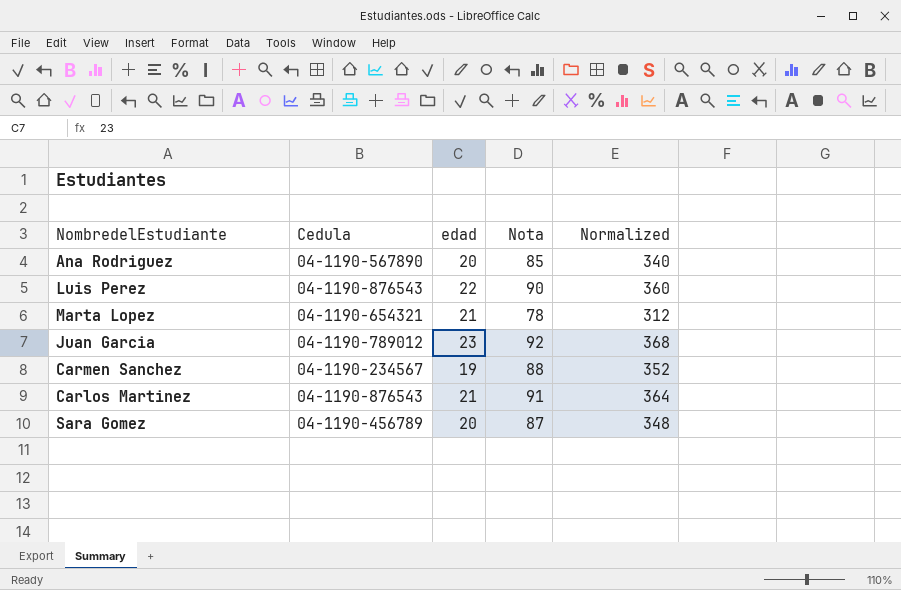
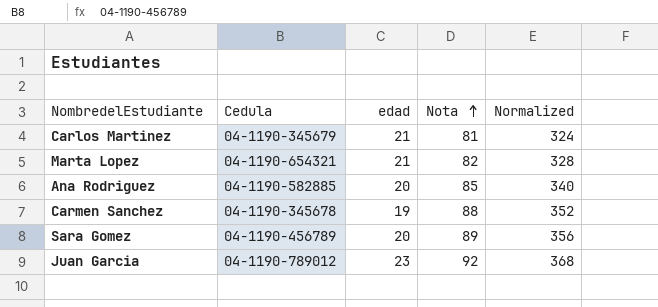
row order: none -> Nota ascending
row Luis Perez: 04-1190-876543 | 22 | 90 | 360 -> none
Carlos Martinez | Cedula: 04-1190-876543 -> 04-1190-345679
Carlos Martinez | Nota: 91 -> 81
Carlos Martinez | Normalized: 364 -> 324
Marta Lopez | Nota: 78 -> 82
Marta Lopez | Normalized: 312 -> 328
Ana Rodriguez | Cedula: 04-1190-567890 -> 04-1190-582885
Carmen Sanchez | Cedula: 04-1190-234567 -> 04-1190-345678
Sara Gomez | Nota: 87 -> 89
Sara Gomez | Normalized: 348 -> 356

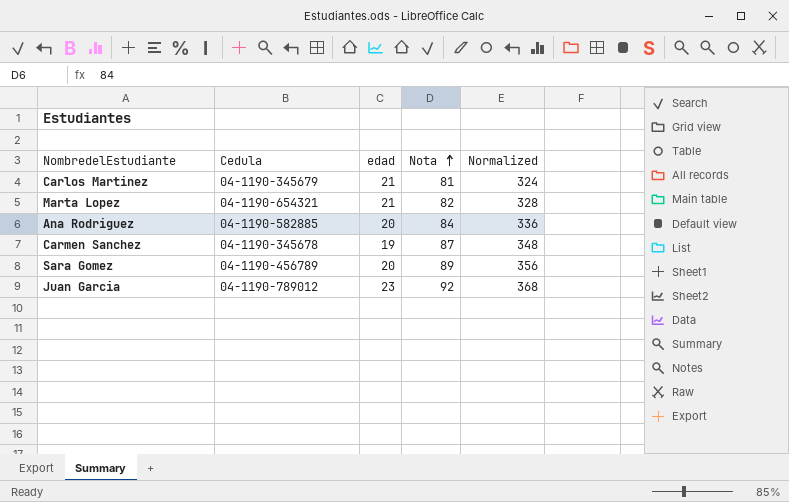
Ana Rodriguez | Nota: 85 -> 84
Ana Rodriguez | Normalized: 340 -> 336
Carmen Sanchez | Nota: 88 -> 87
Carmen Sanchez | Normalized: 352 -> 348

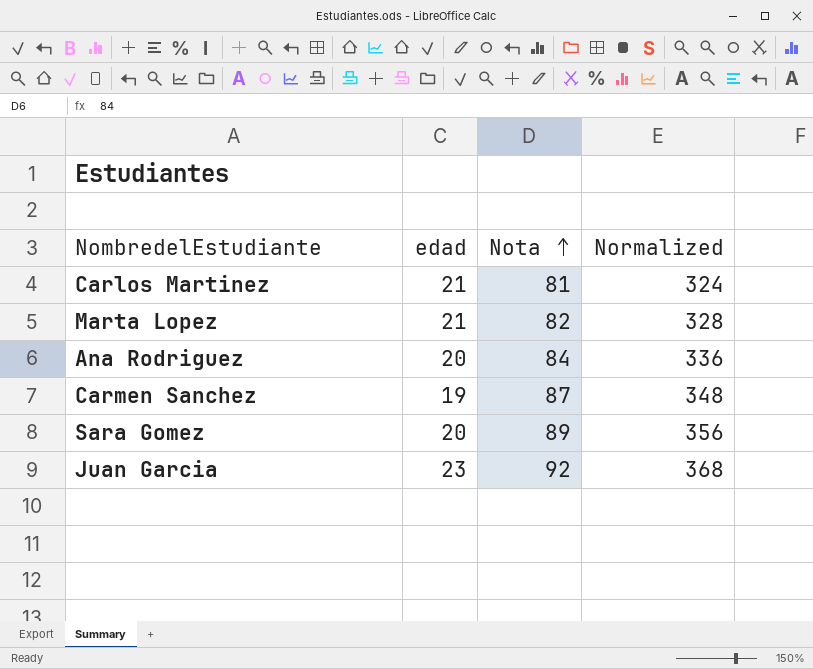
column Cedula | position: 2 -> none

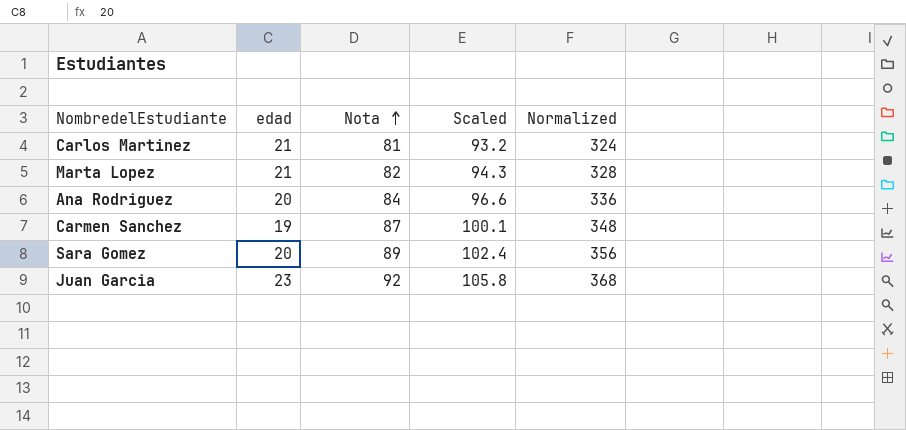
column Scaled | formula: none -> [Nota] * 1.15

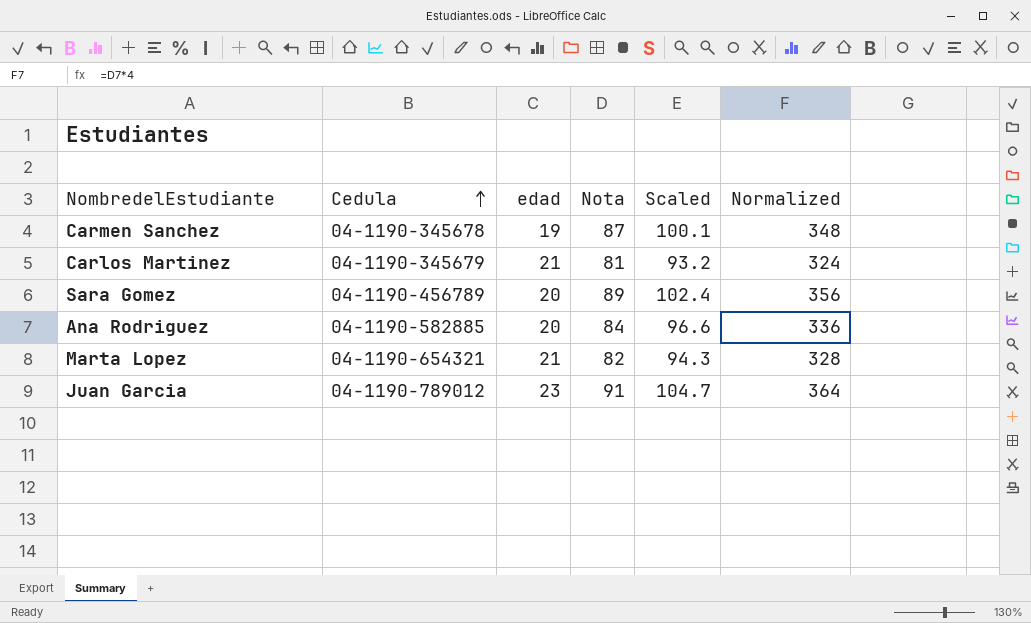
row order: Nota ascending -> Cedula ascending
column Cedula | position: none -> 2
Juan Garcia | Nota: 92 -> 91
Juan Garcia | Scaled: 105.8 -> 104.7
Juan Garcia | Normalized: 368 -> 364

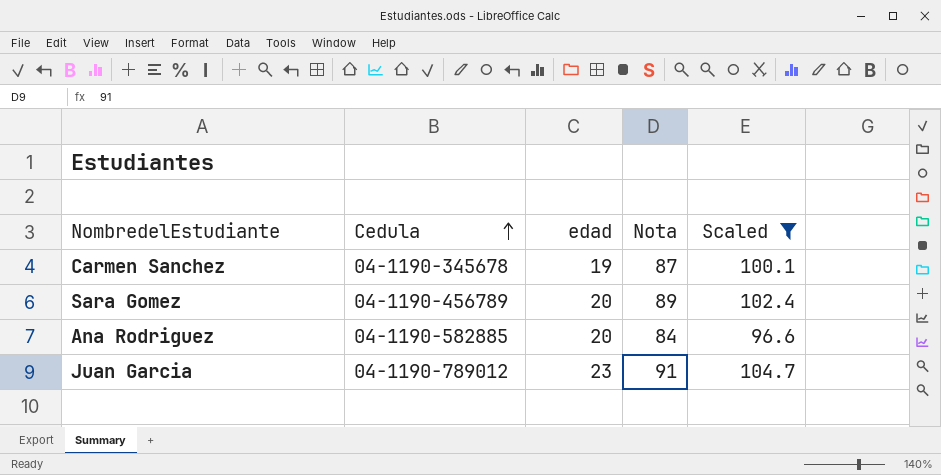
filter: none -> Scaled >= 96.6
column Normalized | formula: [Nota] * 4 -> none

